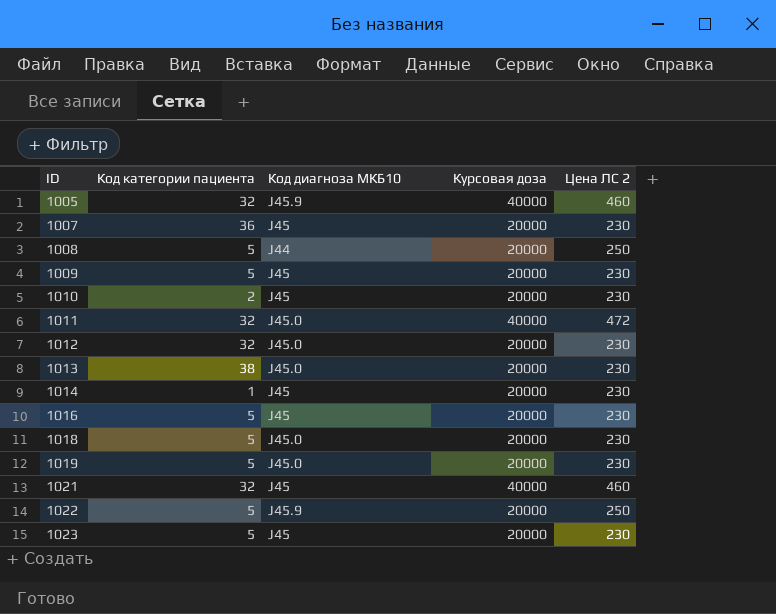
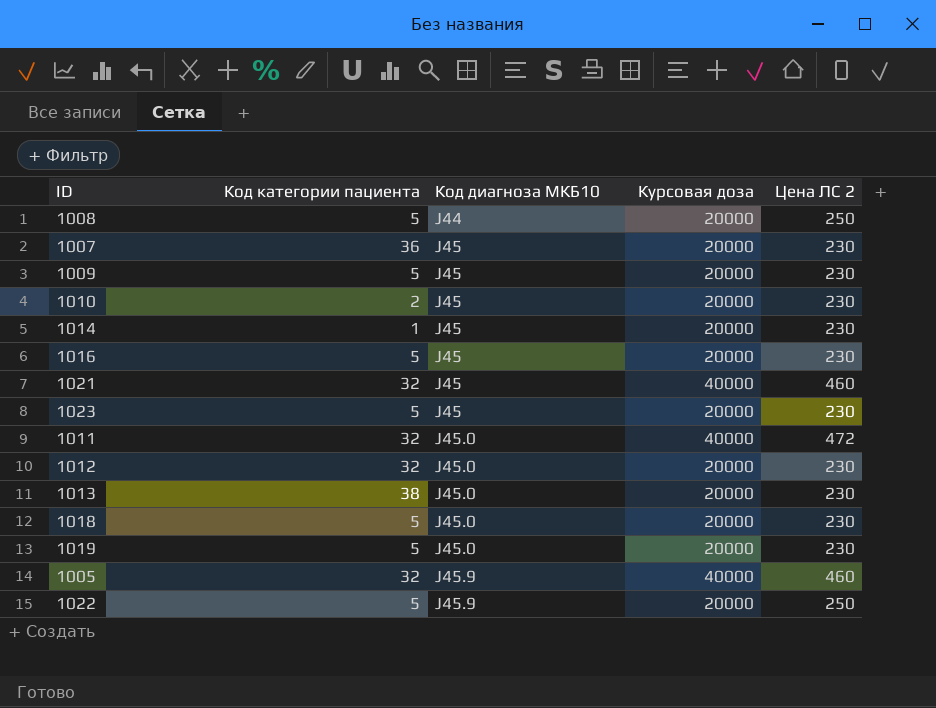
row order: ID ascending -> Код диагноза МКБ10 ascending

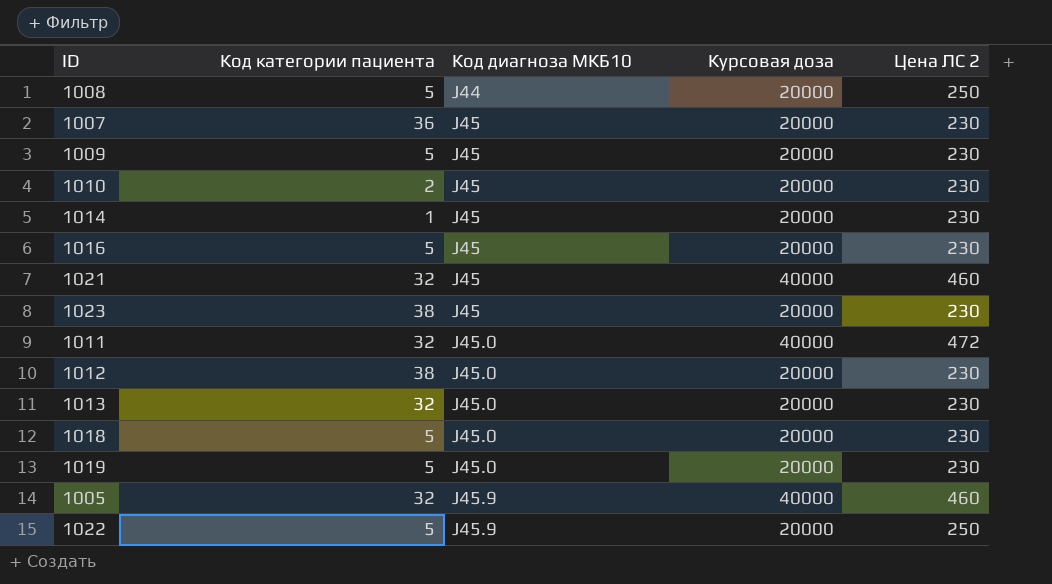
1023 | Код категории пациента: 5 -> 38
1012 | Код категории пациента: 32 -> 38
1013 | Код категории пациента: 38 -> 32

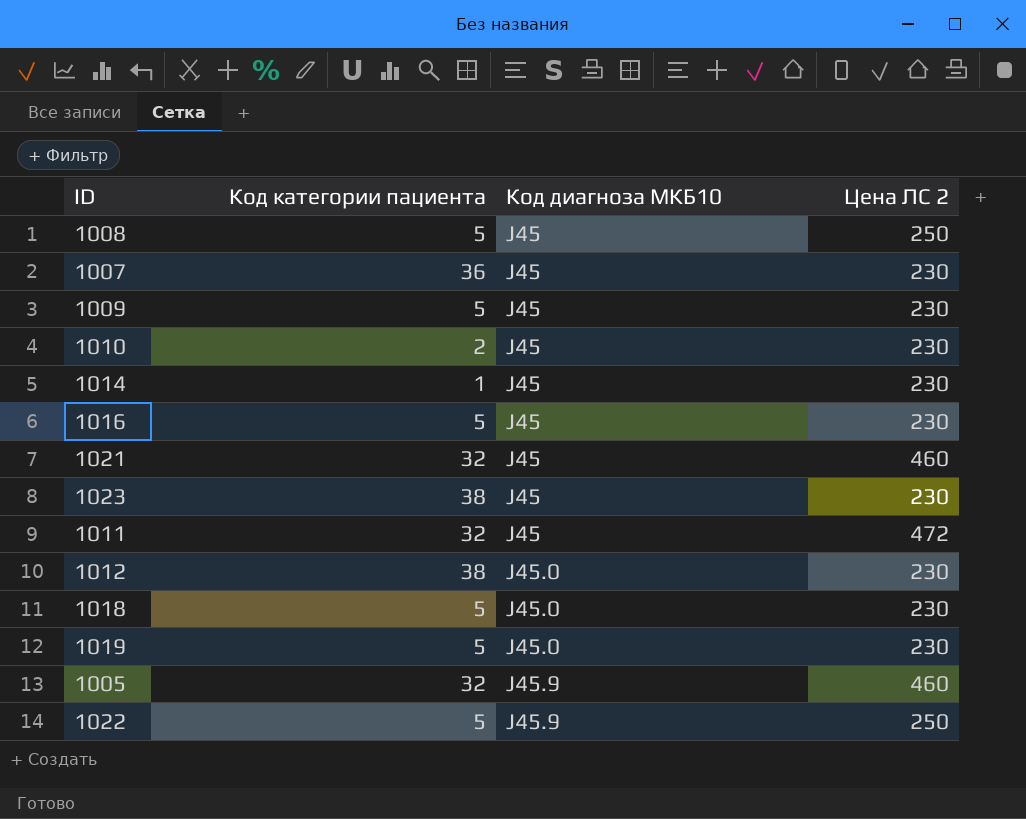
column Курсовая доза | position: 4 -> none
row 1013: 32 | J45.0 | 20000 | 230 -> none
1008 | Код диагноза МКБ10: J44 -> J45
1011 | Код диагноза МКБ10: J45.0 -> J45

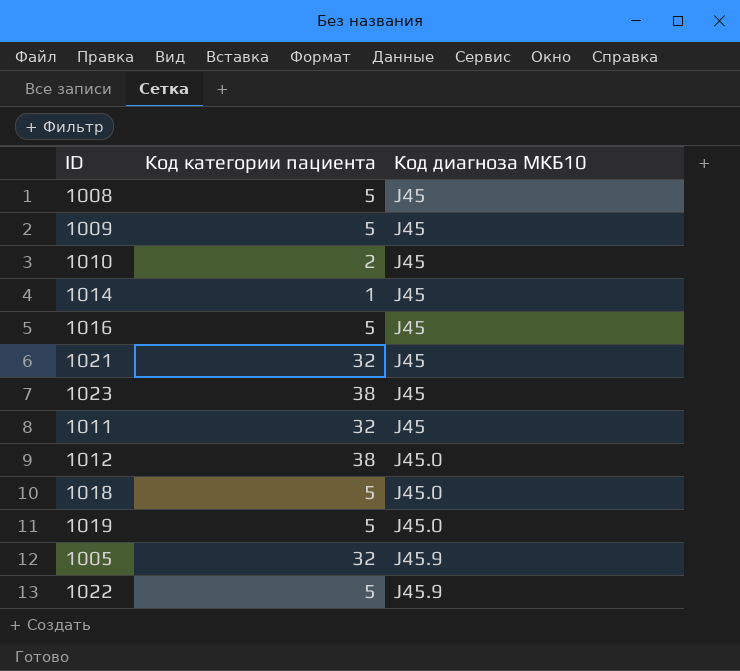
column Цена ЛС 2 | position: 4 -> none
row 1007: 36 | J45 | 230 -> none

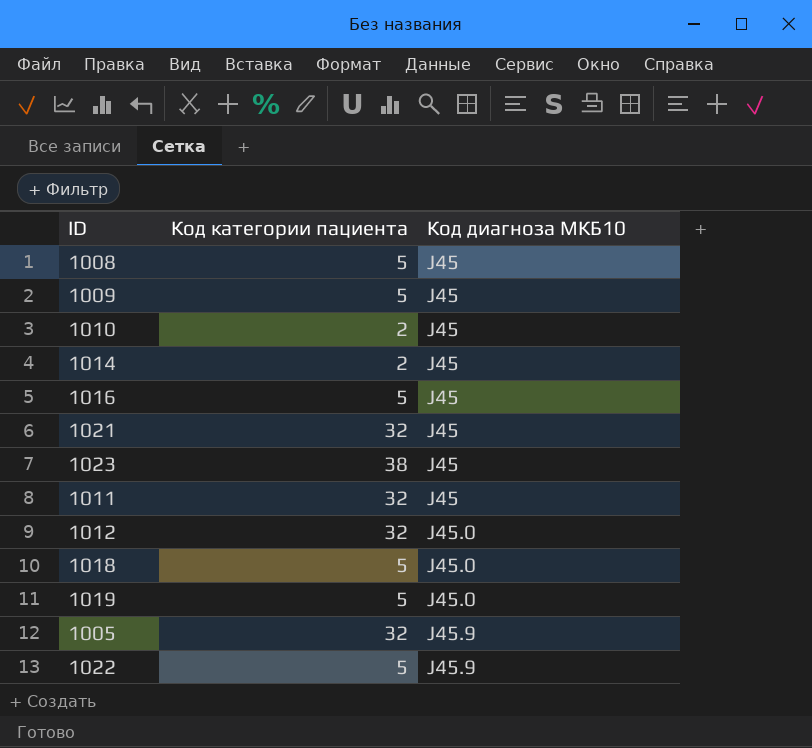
1014 | Код категории пациента: 1 -> 2
1012 | Код категории пациента: 38 -> 32

